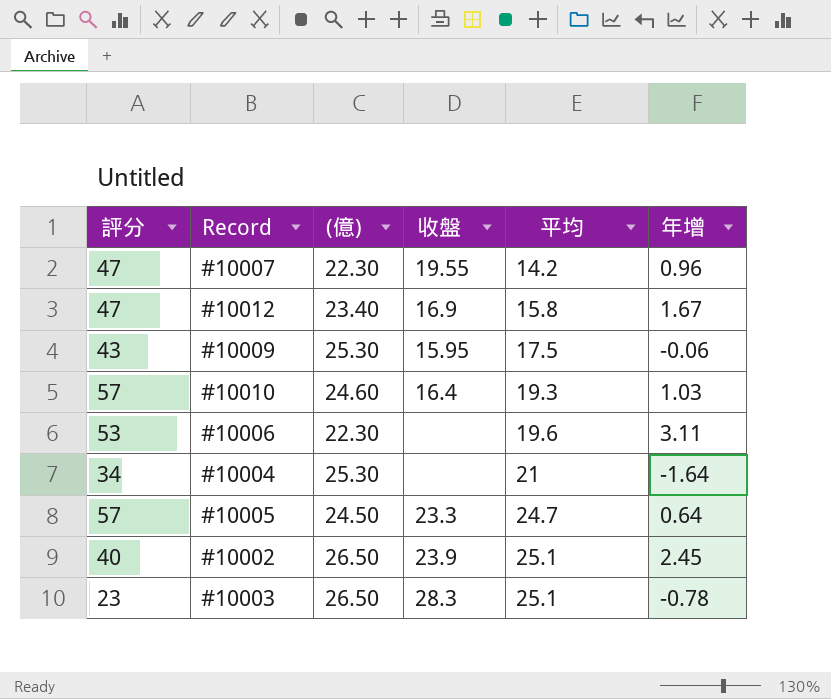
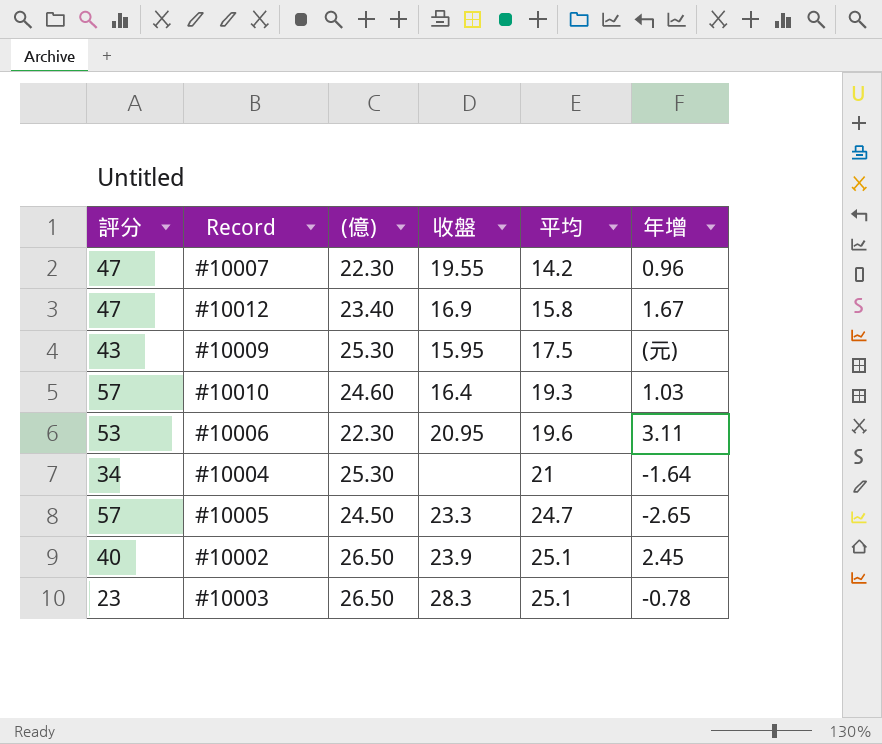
#10009 | 年增: -0.06 -> (元)
#10006 | 收盤: none -> 20.95
#10005 | 年增: 0.64 -> -2.65

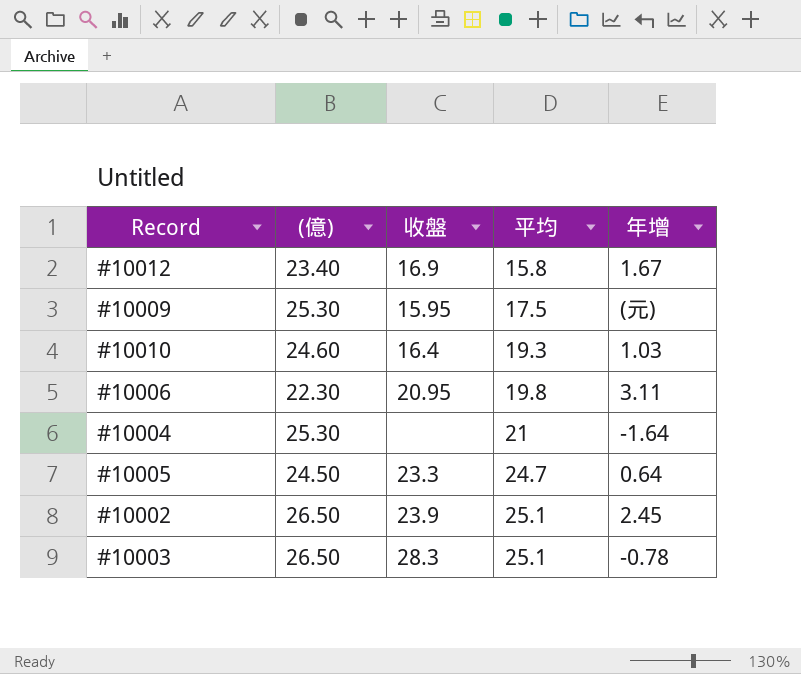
column 評分 | position: 1 -> none
row #10007: 47 | 22.30 | 19.55 | 14.2 | 0.96 -> none
#10006 | 平均: 19.6 -> 19.8
#10005 | 年增: -2.65 -> 0.64

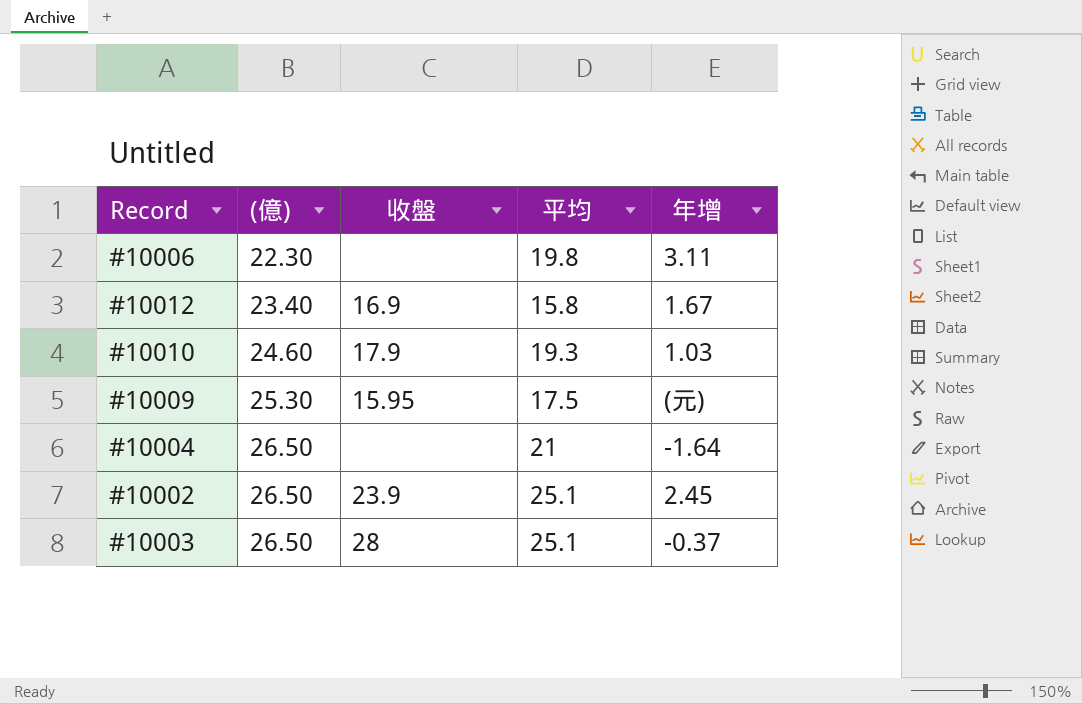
row order: 平均 ascending -> (億) ascending
row #10005: 24.50 | 23.3 | 24.7 | 0.64 -> none
#10006 | 收盤: 20.95 -> none
#10010 | 收盤: 16.4 -> 17.9
#10004 | (億): 25.30 -> 26.50
#10003 | 收盤: 28.3 -> 28
#10003 | 年增: -0.78 -> -0.37

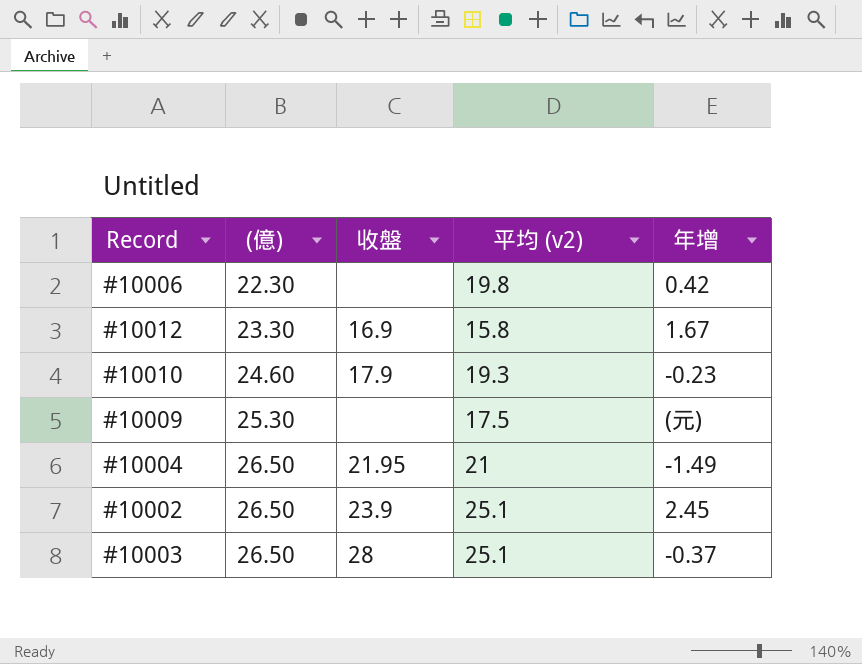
column name: 平均 -> 平均 (v2)
#10006 | 年增: 3.11 -> 0.42
#10012 | (億): 23.40 -> 23.30
#10010 | 年增: 1.03 -> -0.23
#10009 | 收盤: 15.95 -> none
#10004 | 收盤: none -> 21.95
#10004 | 年增: -1.64 -> -1.49

